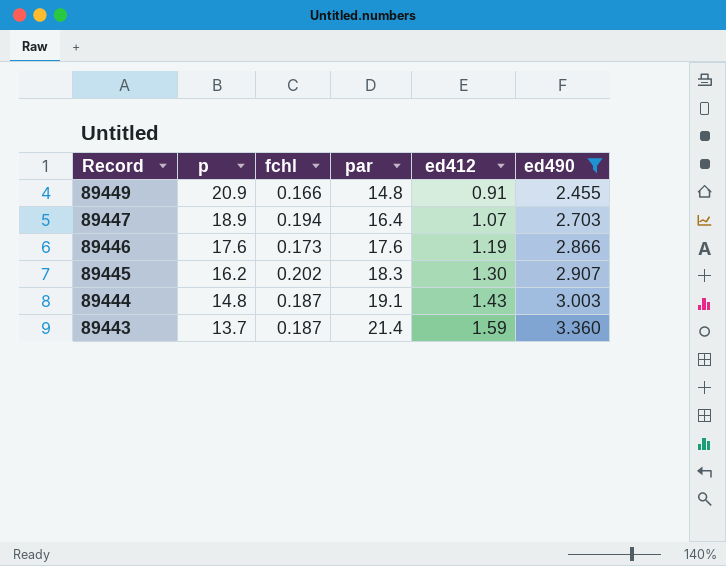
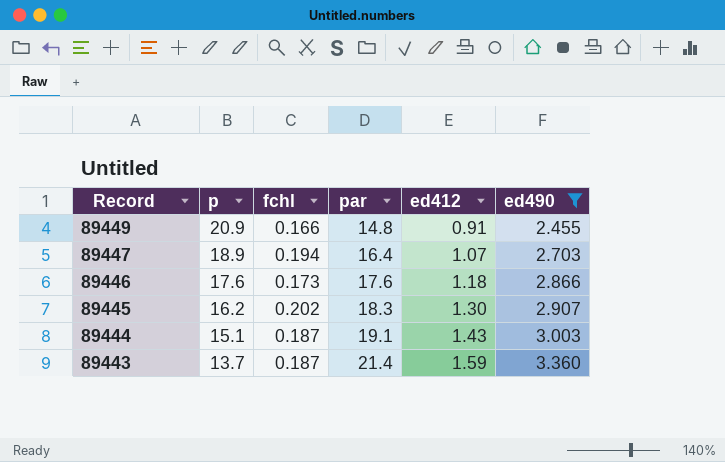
89446 | ed412: 1.19 -> 1.18
89444 | p: 14.8 -> 15.1

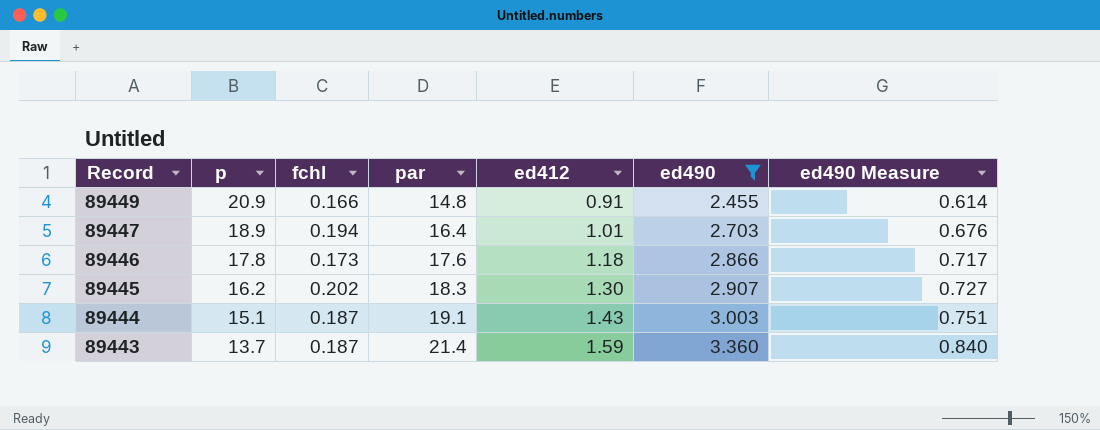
column ed490 Measure | formula: none -> [ed490] * 0.25
89447 | ed412: 1.07 -> 1.01
89446 | p: 17.6 -> 17.8

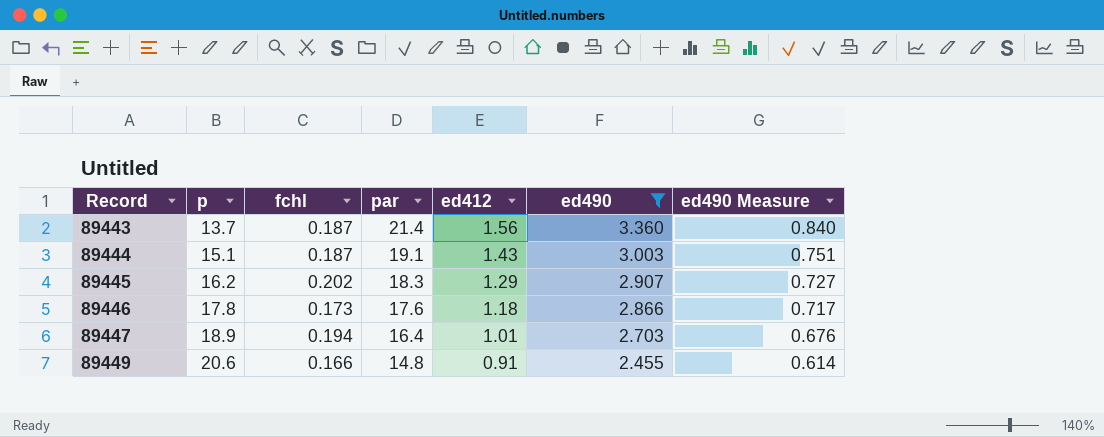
row order: Record descending -> Record ascending
89443 | ed412: 1.59 -> 1.56
89445 | ed412: 1.30 -> 1.29
89449 | p: 20.9 -> 20.6

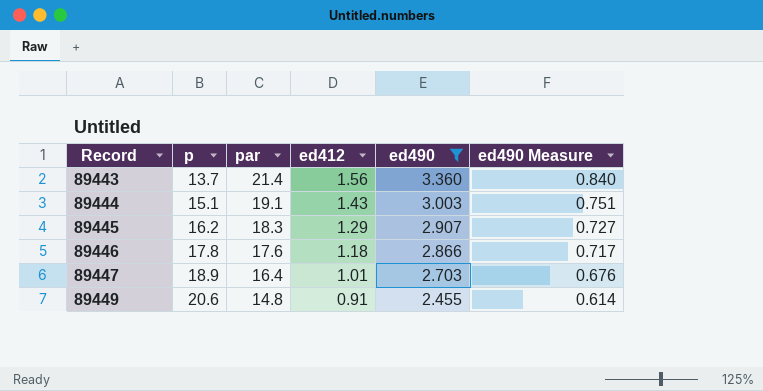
column fchl | position: 3 -> none

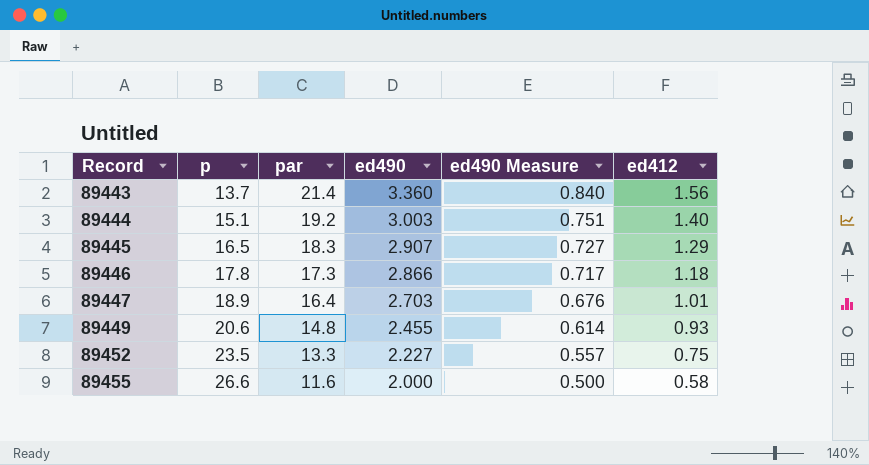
filter: ed490 >= 2.455 -> none
column ed412 | position: 4 -> 6
89444 | par: 19.1 -> 19.2
89444 | ed412: 1.43 -> 1.40
89445 | p: 16.2 -> 16.5
89446 | par: 17.6 -> 17.3
89449 | ed412: 0.91 -> 0.93

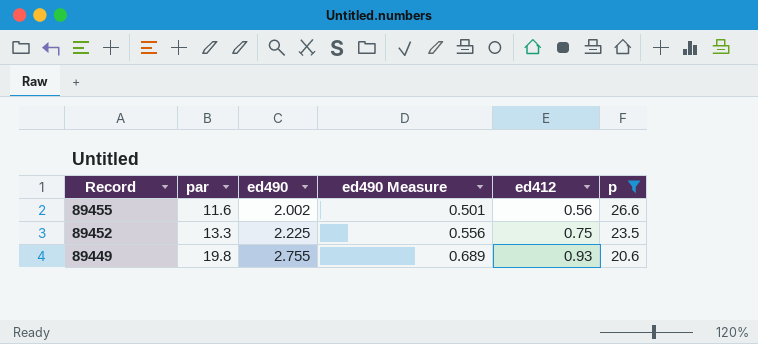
filter: none -> p >= 20.6
row order: Record ascending -> Record descending
column p | position: 2 -> 6
89455 | ed490: 2.000 -> 2.002
89455 | ed490 Measure: 0.500 -> 0.501
89455 | ed412: 0.58 -> 0.56
89452 | ed490: 2.227 -> 2.225
89452 | ed490 Measure: 0.557 -> 0.556
89449 | par: 14.8 -> 19.8
89449 | ed490: 2.455 -> 2.755
89449 | ed490 Measure: 0.614 -> 0.689

